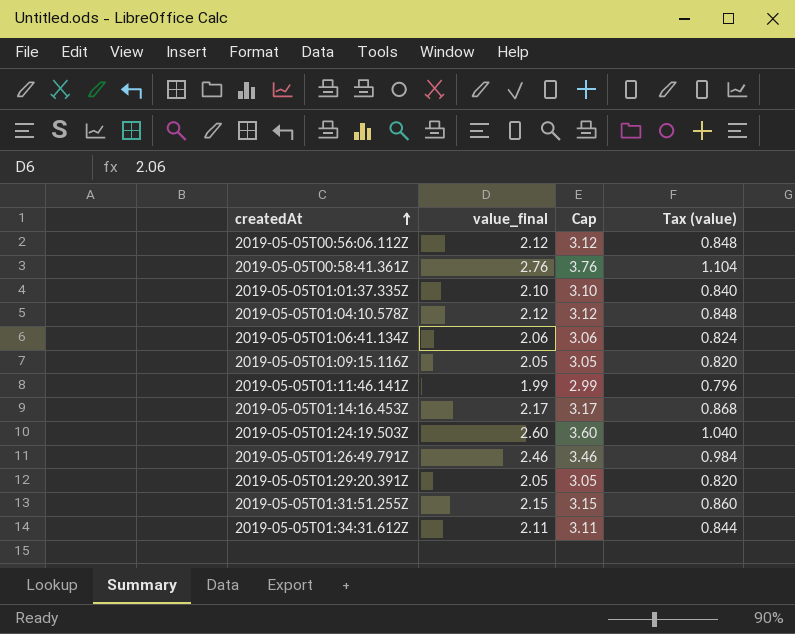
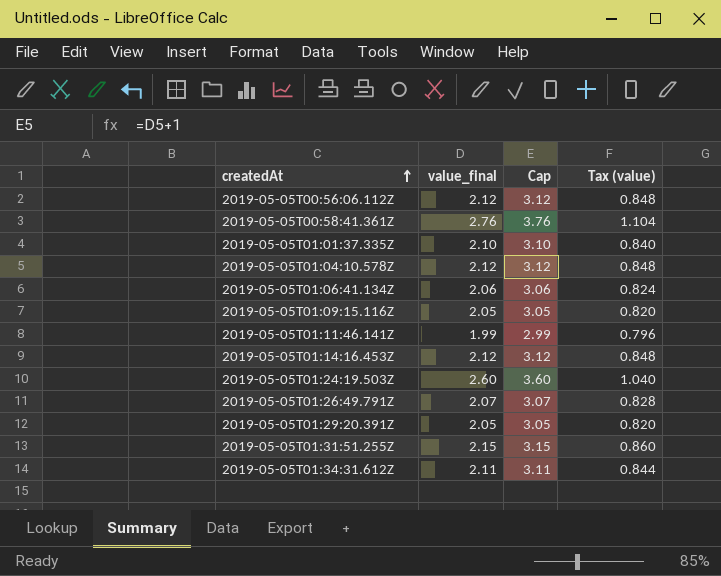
2019-05-05T01:14:16.453Z | value_final: 2.17 -> 2.12
2019-05-05T01:14:16.453Z | Cap: 3.17 -> 3.12
2019-05-05T01:14:16.453Z | Tax (value): 0.868 -> 0.848
2019-05-05T01:26:49.791Z | value_final: 2.46 -> 2.07
2019-05-05T01:26:49.791Z | Cap: 3.46 -> 3.07
2019-05-05T01:26:49.791Z | Tax (value): 0.984 -> 0.828

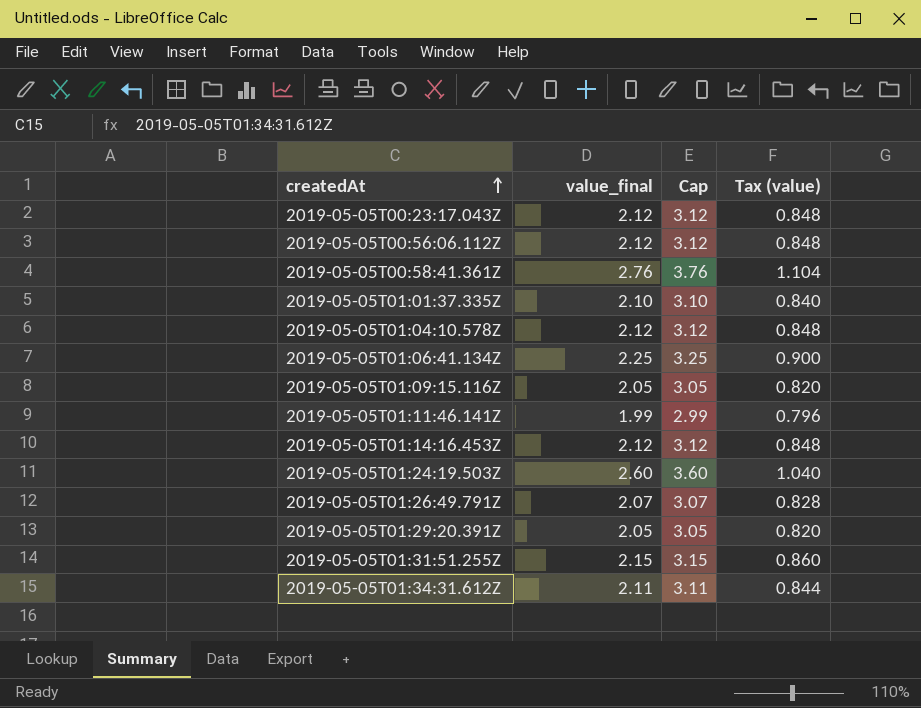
row 2019-05-05T00:23:17.043Z: none -> 2.12 | 3.12 | 0.848
2019-05-05T01:06:41.134Z | value_final: 2.06 -> 2.25
2019-05-05T01:06:41.134Z | Cap: 3.06 -> 3.25
2019-05-05T01:06:41.134Z | Tax (value): 0.824 -> 0.900

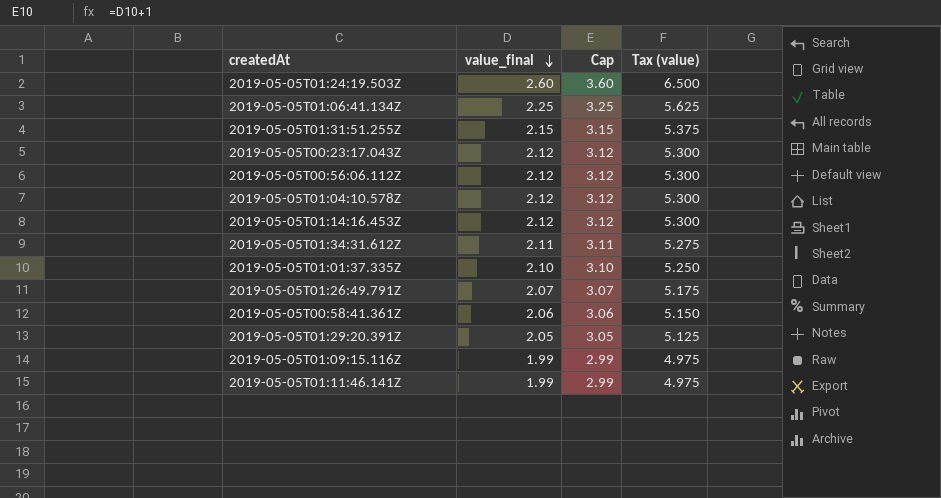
row order: createdAt ascending -> value_final descending
column Tax (value) | formula: [value_final] * 0.4 -> [value_final] * 2.5
2019-05-05T00:58:41.361Z | value_final: 2.76 -> 2.06
2019-05-05T00:58:41.361Z | Cap: 3.76 -> 3.06
2019-05-05T01:09:15.116Z | value_final: 2.05 -> 1.99
2019-05-05T01:09:15.116Z | Cap: 3.05 -> 2.99

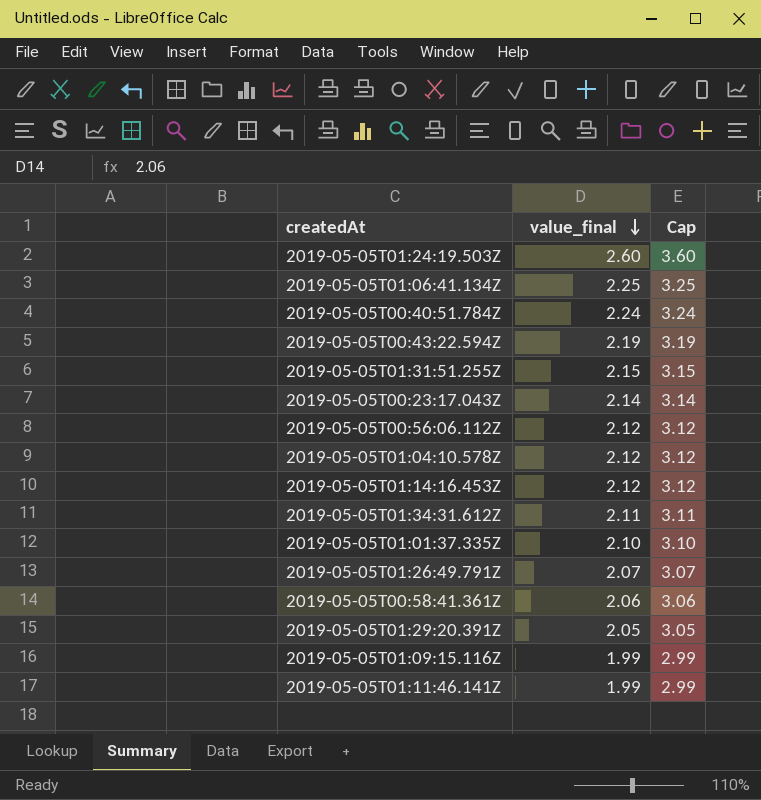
column Tax (value) | formula: [value_final] * 2.5 -> none
row 2019-05-05T00:40:51.784Z: none -> 2.24 | 3.24
row 2019-05-05T00:43:22.594Z: none -> 2.19 | 3.19
2019-05-05T00:23:17.043Z | value_final: 2.12 -> 2.14
2019-05-05T00:23:17.043Z | Cap: 3.12 -> 3.14

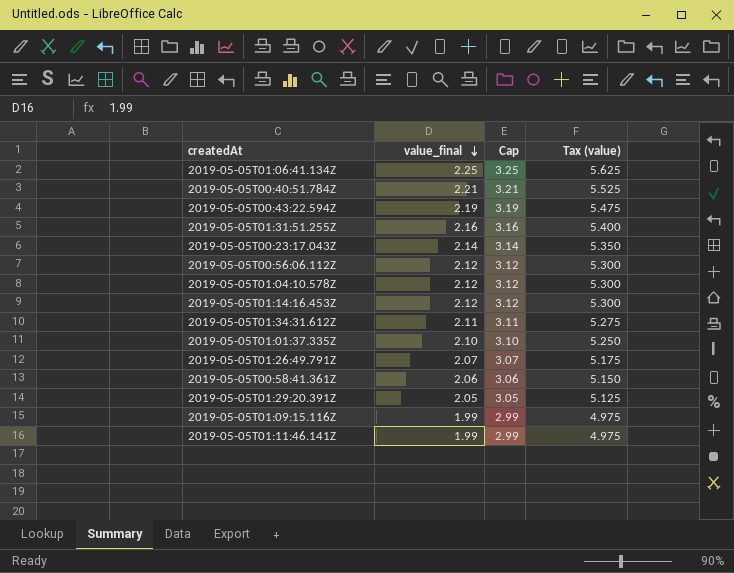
column Tax (value) | formula: none -> [value_final] * 2.5
row 2019-05-05T01:24:19.503Z: 2.60 | 3.60 -> none
2019-05-05T00:40:51.784Z | value_final: 2.24 -> 2.21
2019-05-05T00:40:51.784Z | Cap: 3.24 -> 3.21
2019-05-05T01:31:51.255Z | value_final: 2.15 -> 2.16
2019-05-05T01:31:51.255Z | Cap: 3.15 -> 3.16

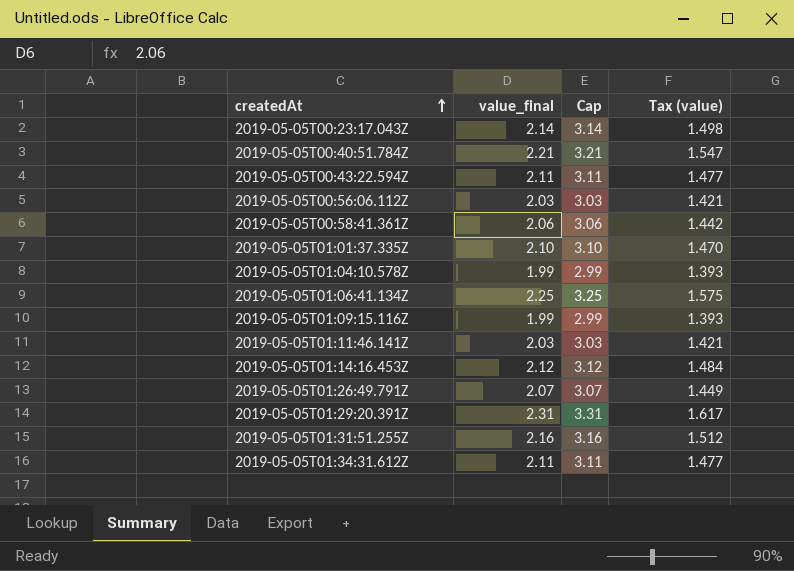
row order: value_final descending -> createdAt ascending
column Tax (value) | formula: [value_final] * 2.5 -> [value_final] * 0.7
2019-05-05T00:43:22.594Z | value_final: 2.19 -> 2.11
2019-05-05T00:43:22.594Z | Cap: 3.19 -> 3.11
2019-05-05T00:56:06.112Z | value_final: 2.12 -> 2.03
2019-05-05T00:56:06.112Z | Cap: 3.12 -> 3.03
2019-05-05T01:04:10.578Z | value_final: 2.12 -> 1.99
2019-05-05T01:04:10.578Z | Cap: 3.12 -> 2.99
2019-05-05T01:11:46.141Z | value_final: 1.99 -> 2.03
2019-05-05T01:11:46.141Z | Cap: 2.99 -> 3.03
2019-05-05T01:29:20.391Z | value_final: 2.05 -> 2.31
2019-05-05T01:29:20.391Z | Cap: 3.05 -> 3.31

